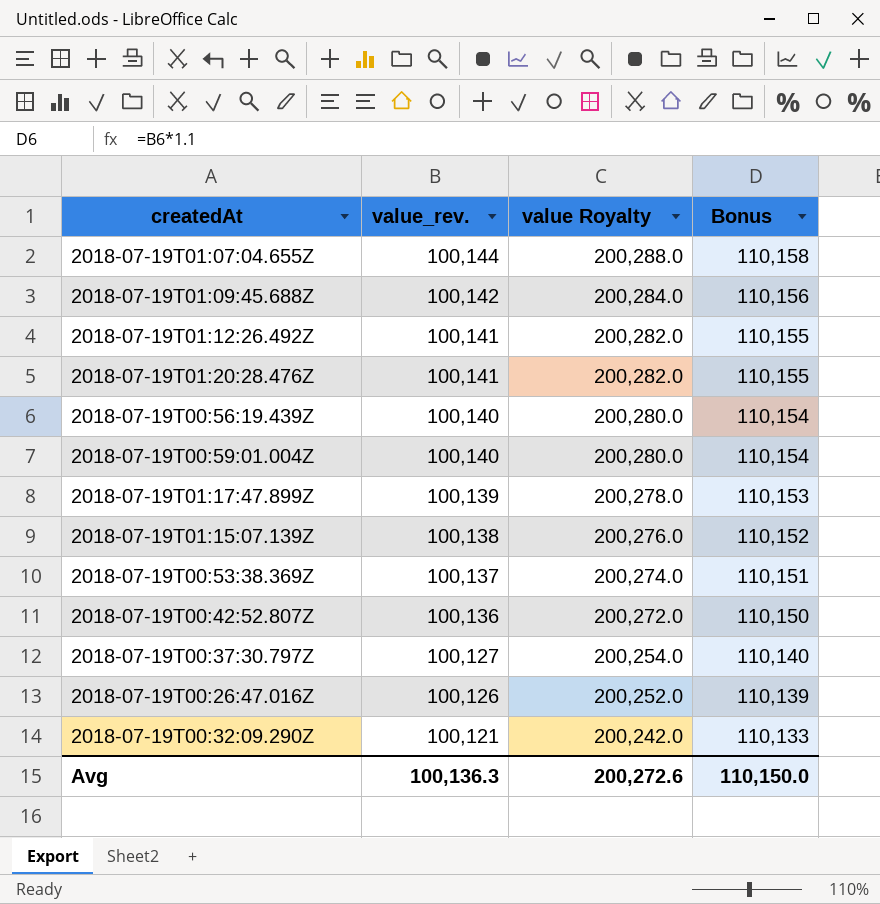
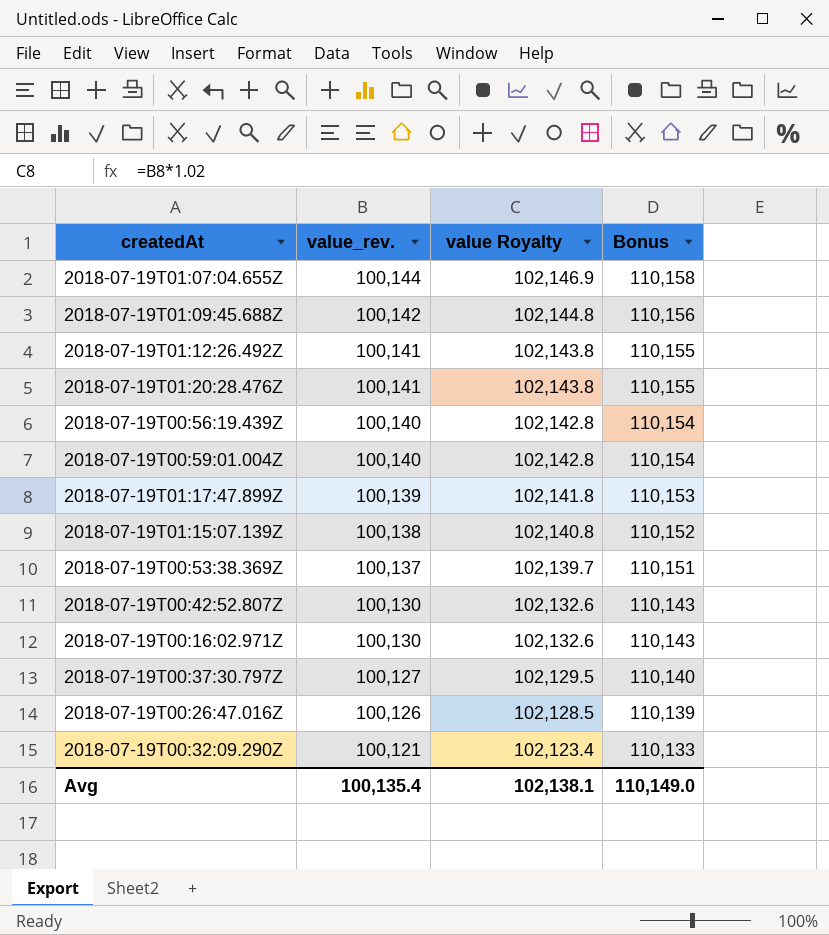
column value Royalty | formula: [value_rev.] * 2 -> [value_rev.] * 1.02
2018-07-19T00:42:52.807Z | value_rev.: 100,136 -> 100,130
2018-07-19T00:42:52.807Z | Bonus: 110,150 -> 110,143
row 2018-07-19T00:16:02.971Z: none -> 100,130 | 102,132.6 | 110,143
Avg | value_rev.: 100,136.3 -> 100,135.4
Avg | value Royalty: 200,272.6 -> 102,138.1
Avg | Bonus: 110,150.0 -> 110,149.0

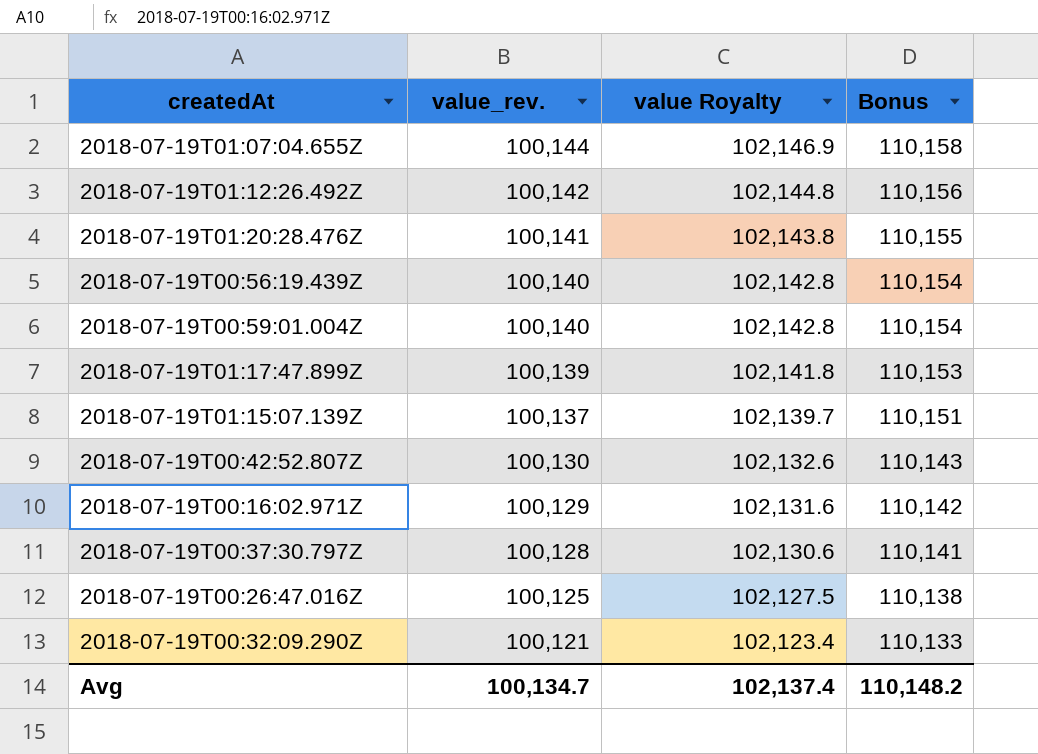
row 2018-07-19T01:09:45.688Z: 100,142 | 102,144.8 | 110,156 -> none
row 2018-07-19T00:53:38.369Z: 100,137 | 102,139.7 | 110,151 -> none
2018-07-19T01:12:26.492Z | value_rev.: 100,141 -> 100,142
2018-07-19T01:12:26.492Z | value Royalty: 102,143.8 -> 102,144.8
2018-07-19T01:12:26.492Z | Bonus: 110,155 -> 110,156
2018-07-19T01:15:07.139Z | value_rev.: 100,138 -> 100,137
2018-07-19T01:15:07.139Z | value Royalty: 102,140.8 -> 102,139.7
2018-07-19T01:15:07.139Z | Bonus: 110,152 -> 110,151
2018-07-19T00:16:02.971Z | value_rev.: 100,130 -> 100,129
2018-07-19T00:16:02.971Z | value Royalty: 102,132.6 -> 102,131.6
2018-07-19T00:16:02.971Z | Bonus: 110,143 -> 110,142
2018-07-19T00:37:30.797Z | value_rev.: 100,127 -> 100,128
2018-07-19T00:37:30.797Z | value Royalty: 102,129.5 -> 102,130.6
2018-07-19T00:37:30.797Z | Bonus: 110,140 -> 110,141
2018-07-19T00:26:47.016Z | value_rev.: 100,126 -> 100,125
2018-07-19T00:26:47.016Z | value Royalty: 102,128.5 -> 102,127.5
2018-07-19T00:26:47.016Z | Bonus: 110,139 -> 110,138
Avg | value_rev.: 100,135.4 -> 100,134.7
Avg | value Royalty: 102,138.1 -> 102,137.4
Avg | Bonus: 110,149.0 -> 110,148.2

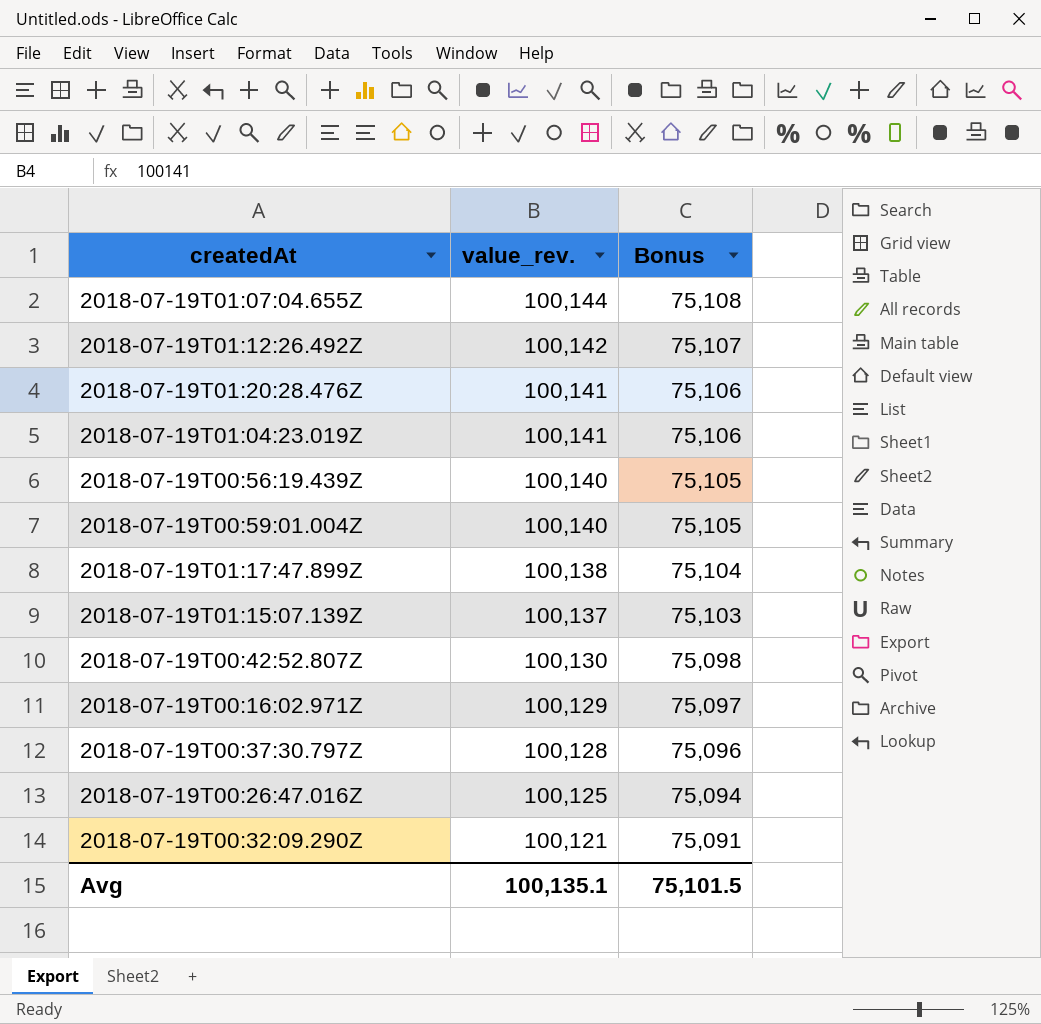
column value Royalty | formula: [value_rev.] * 1.02 -> none
column Bonus | formula: [value_rev.] * 1.1 -> [value_rev.] * 0.75
row 2018-07-19T01:04:23.019Z: none -> 100,141 | 75,106
2018-07-19T01:17:47.899Z | value_rev.: 100,139 -> 100,138
Avg | value_rev.: 100,134.7 -> 100,135.1
Avg | Bonus: 110,148.2 -> 75,101.5

